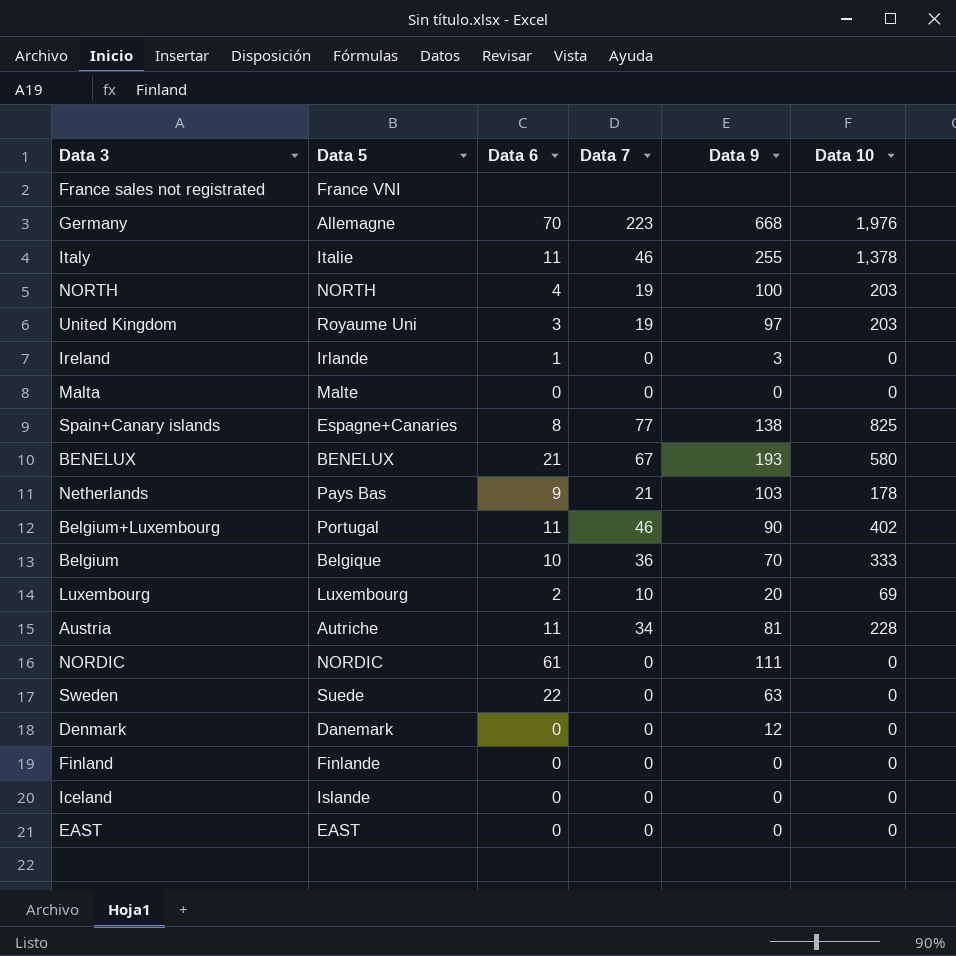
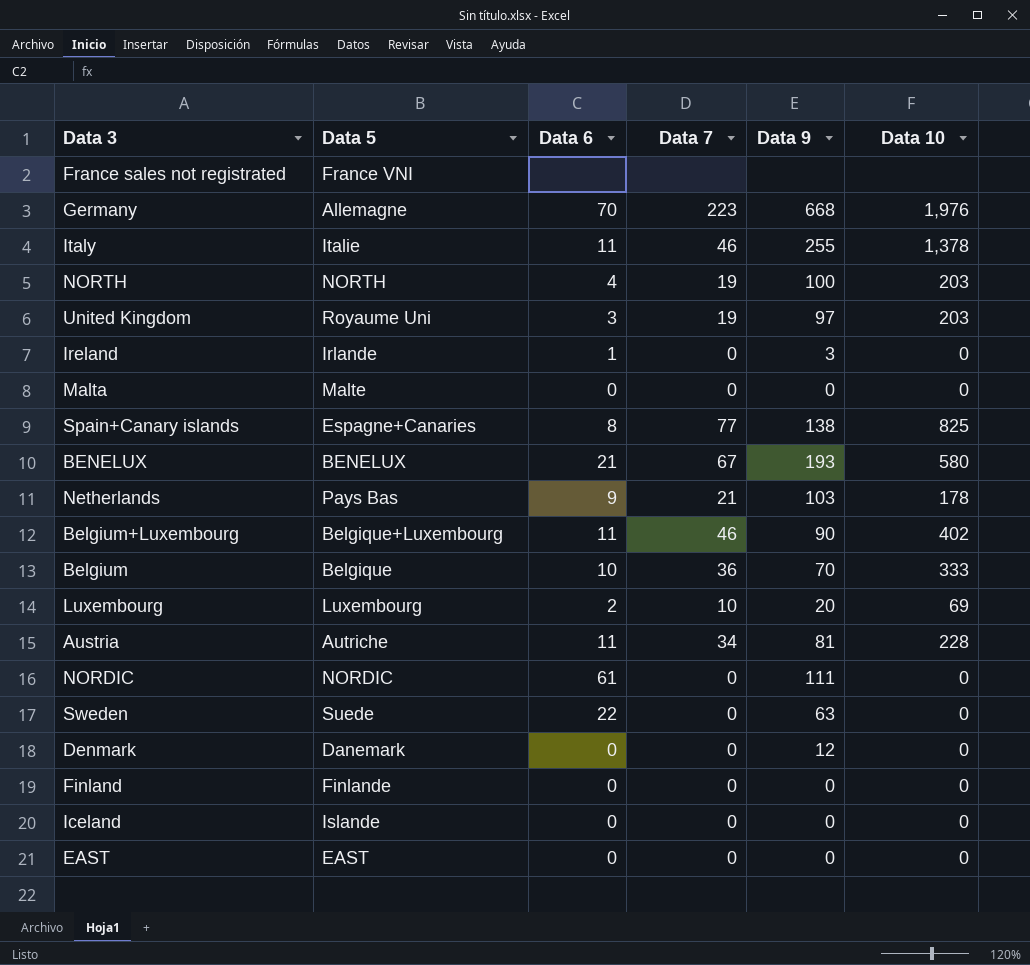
Belgium+Luxembourg | Data 5: Portugal -> Belgique+Luxembourg

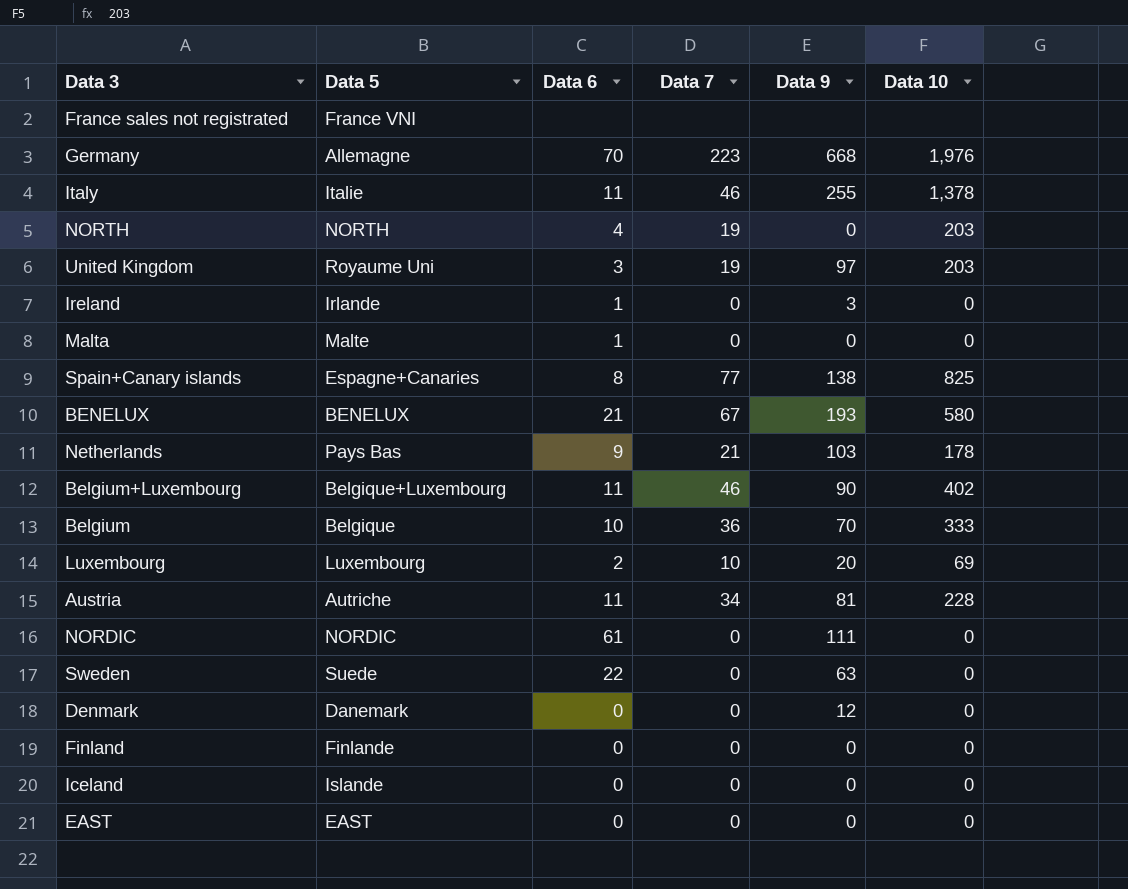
NORTH | Data 9: 100 -> 0
Malta | Data 6: 0 -> 1

